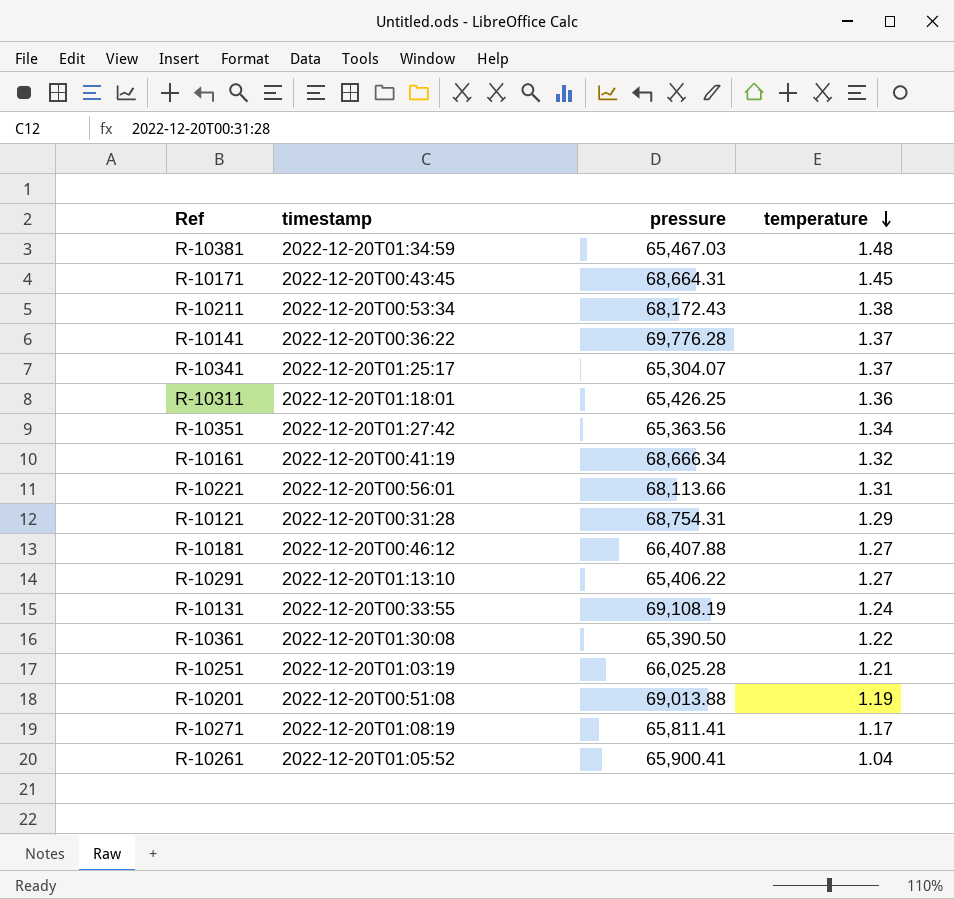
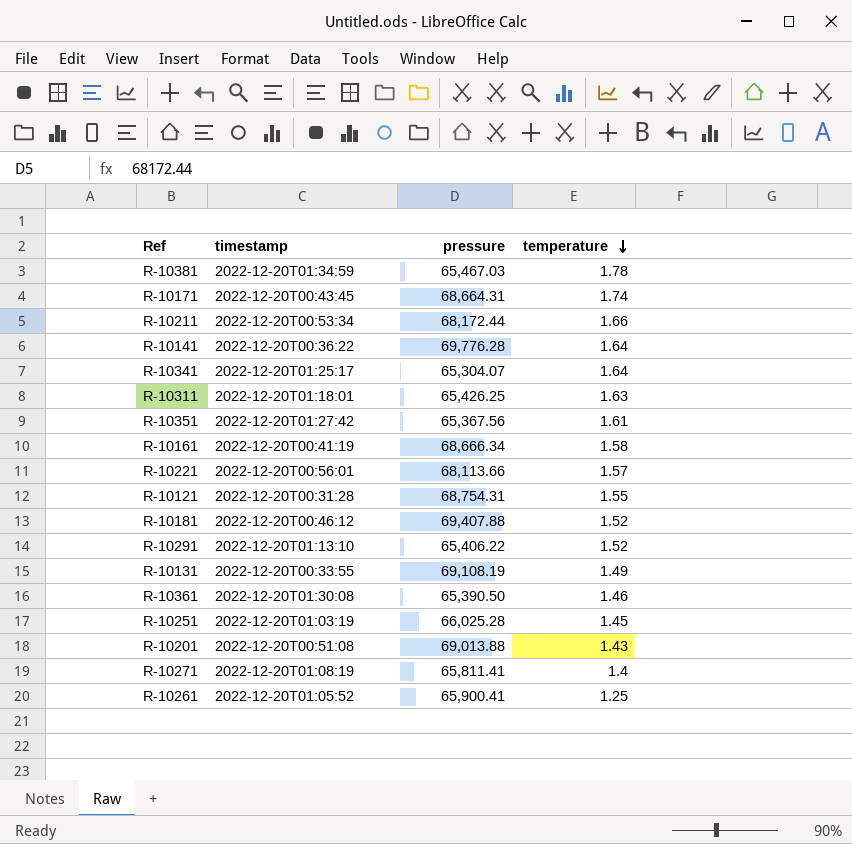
R-10381 | temperature: 1.48 -> 1.78
R-10171 | temperature: 1.45 -> 1.74
R-10211 | pressure: 68,172.43 -> 68,172.44
R-10211 | temperature: 1.38 -> 1.66
R-10141 | temperature: 1.37 -> 1.64
R-10341 | temperature: 1.37 -> 1.64
R-10311 | temperature: 1.36 -> 1.63
R-10351 | pressure: 65,363.56 -> 65,367.56
R-10351 | temperature: 1.34 -> 1.61
R-10161 | temperature: 1.32 -> 1.58
R-10221 | temperature: 1.31 -> 1.57
R-10121 | temperature: 1.29 -> 1.55
R-10181 | pressure: 66,407.88 -> 69,407.88
R-10181 | temperature: 1.27 -> 1.52
R-10291 | temperature: 1.27 -> 1.52
R-10131 | temperature: 1.24 -> 1.49
R-10361 | temperature: 1.22 -> 1.46
R-10251 | temperature: 1.21 -> 1.45
R-10201 | temperature: 1.19 -> 1.43
R-10271 | temperature: 1.17 -> 1.4
R-10261 | temperature: 1.04 -> 1.25

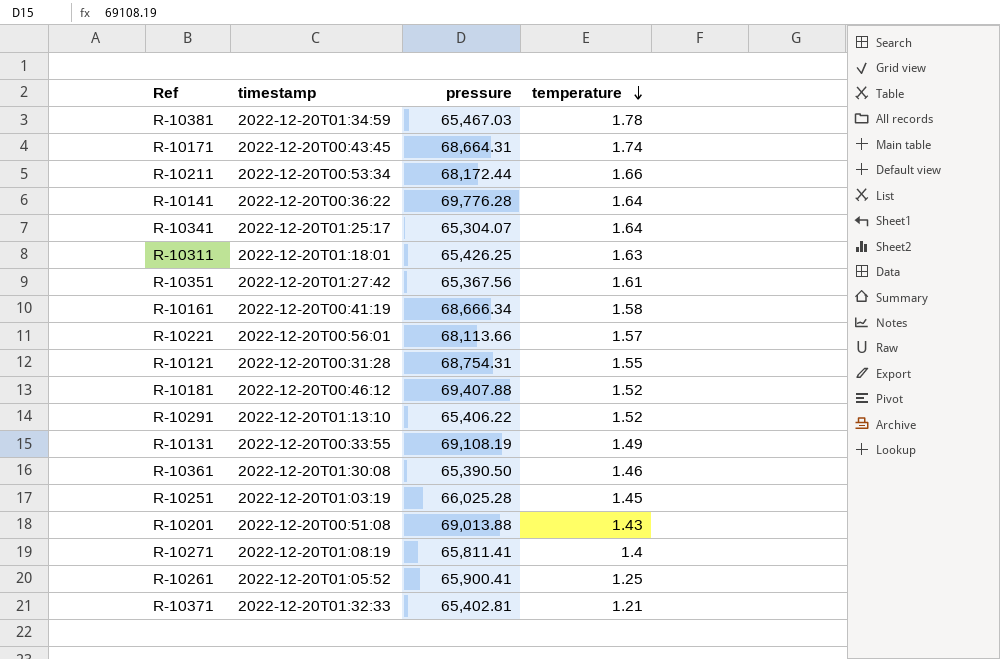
row R-10371: none -> 2022-12-20T01:32:33 | 65,402.81 | 1.21

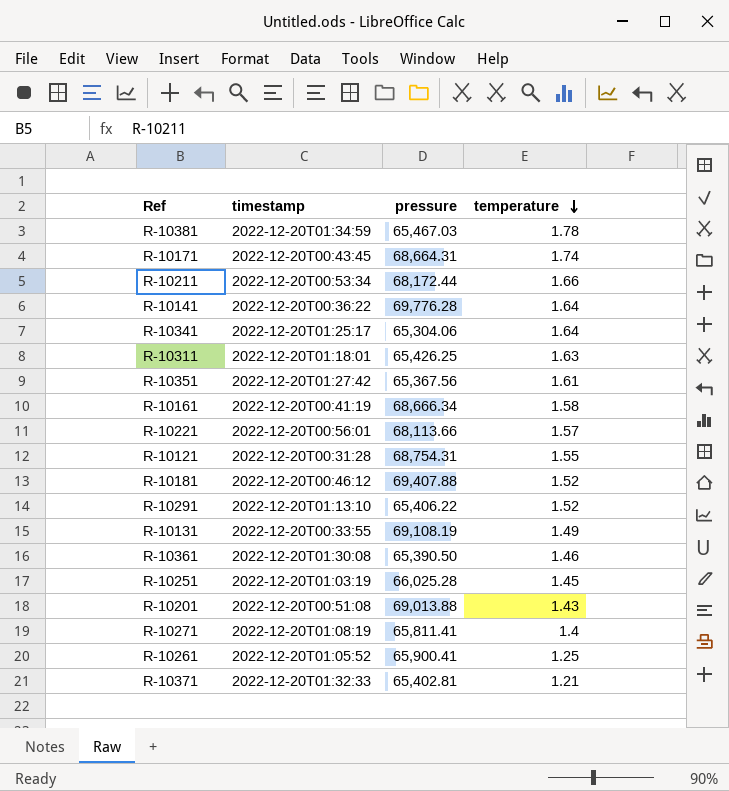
R-10341 | pressure: 65,304.07 -> 65,304.06

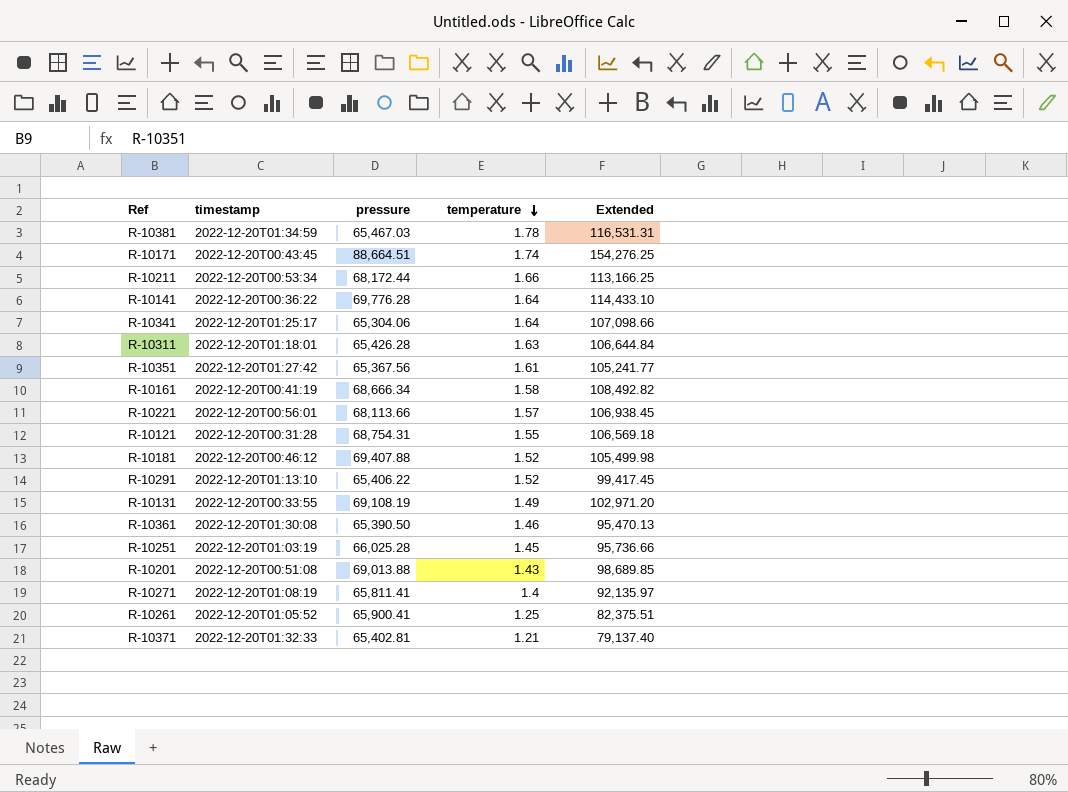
column Extended | formula: none -> [pressure] * [temperature]
R-10171 | pressure: 68,664.31 -> 88,664.51
R-10311 | pressure: 65,426.25 -> 65,426.28

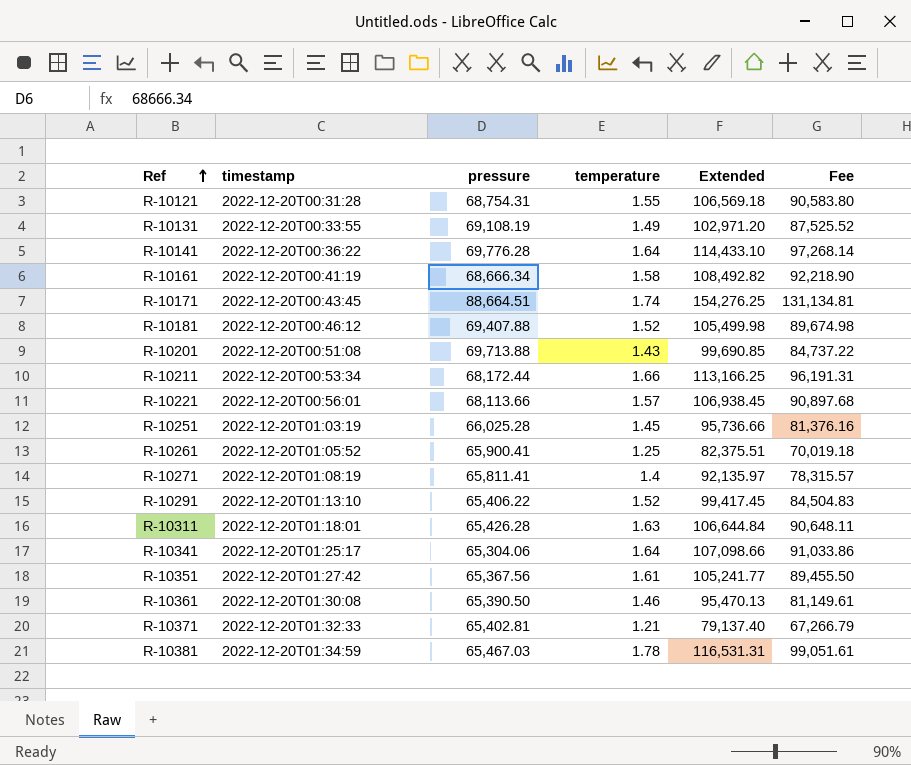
row order: temperature descending -> Ref ascending
column Fee | formula: none -> [Extended] * 0.85
R-10201 | pressure: 69,013.88 -> 69,713.88
R-10201 | Extended: 98,689.85 -> 99,690.85

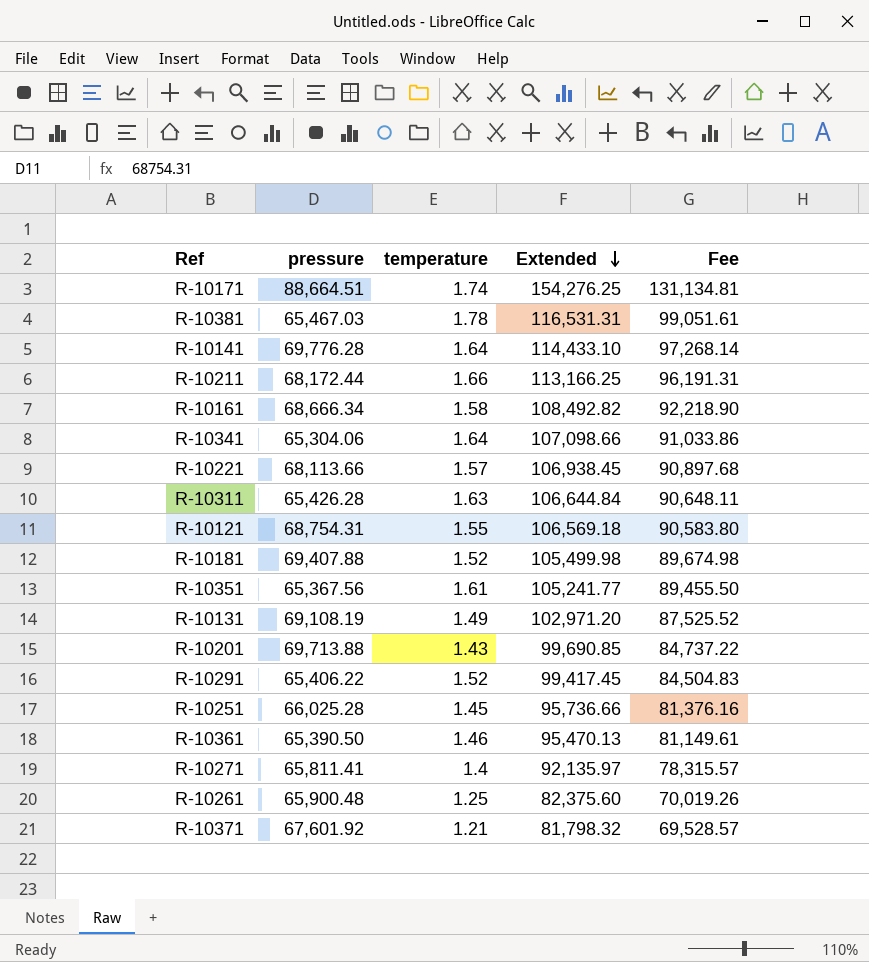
row order: Ref ascending -> Extended descending
column timestamp | position: 2 -> none
R-10261 | pressure: 65,900.41 -> 65,900.48
R-10261 | Extended: 82,375.51 -> 82,375.60
R-10261 | Fee: 70,019.18 -> 70,019.26
R-10371 | pressure: 65,402.81 -> 67,601.92
R-10371 | Extended: 79,137.40 -> 81,798.32
R-10371 | Fee: 67,266.79 -> 69,528.57

